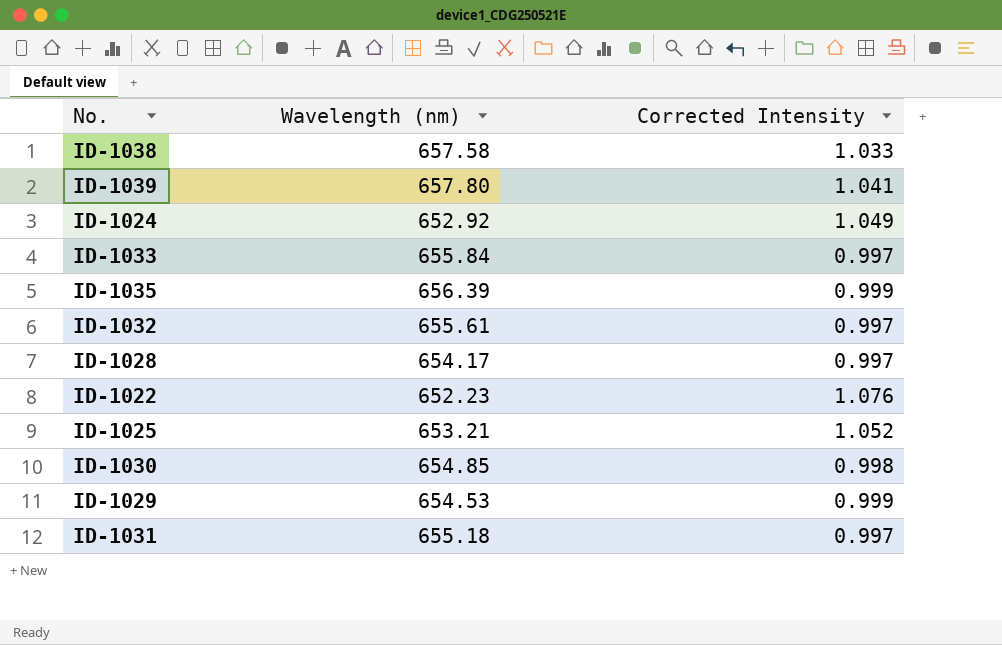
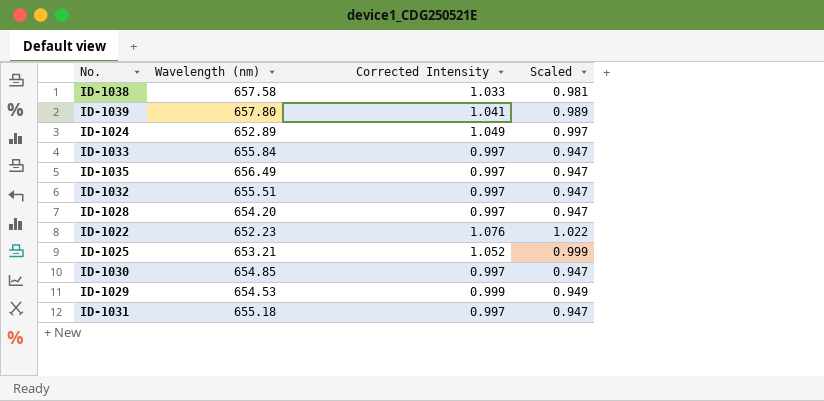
column Scaled | formula: none -> [Corrected Intensity] * 0.95
ID-1024 | Wavelength (nm): 652.92 -> 652.89
ID-1035 | Wavelength (nm): 656.39 -> 656.49
ID-1035 | Corrected Intensity: 0.999 -> 0.997
ID-1032 | Wavelength (nm): 655.61 -> 655.51
ID-1028 | Wavelength (nm): 654.17 -> 654.20
ID-1030 | Corrected Intensity: 0.998 -> 0.997

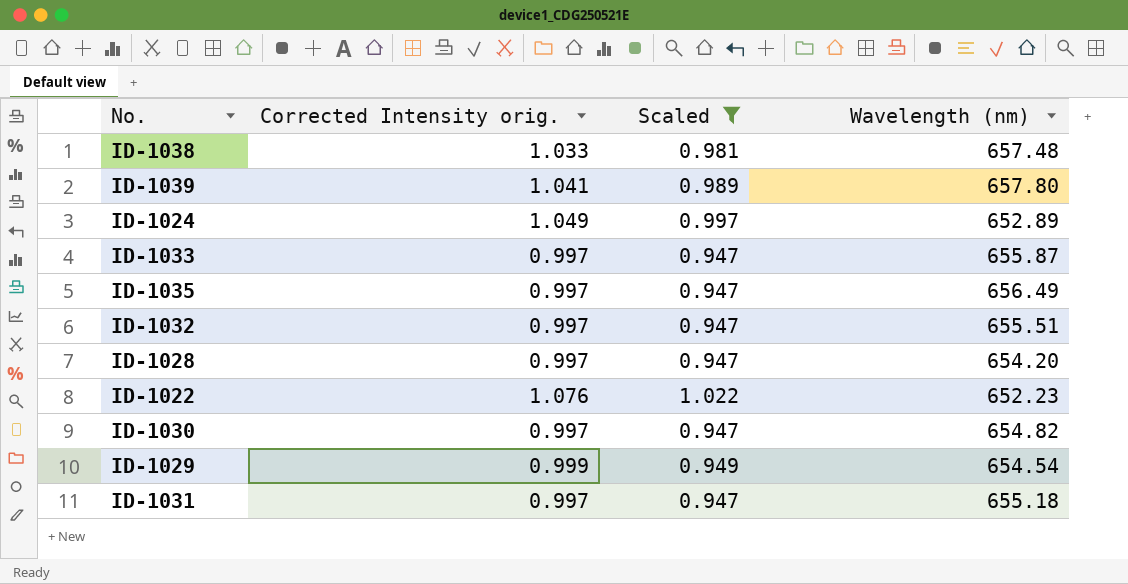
filter: none -> Scaled != 0.999
column name: Corrected Intensity -> Corrected Intensity orig.
column Wavelength (nm) | position: 2 -> 4
ID-1038 | Wavelength (nm): 657.58 -> 657.48
ID-1033 | Wavelength (nm): 655.84 -> 655.87
ID-1030 | Wavelength (nm): 654.85 -> 654.82
ID-1029 | Wavelength (nm): 654.53 -> 654.54

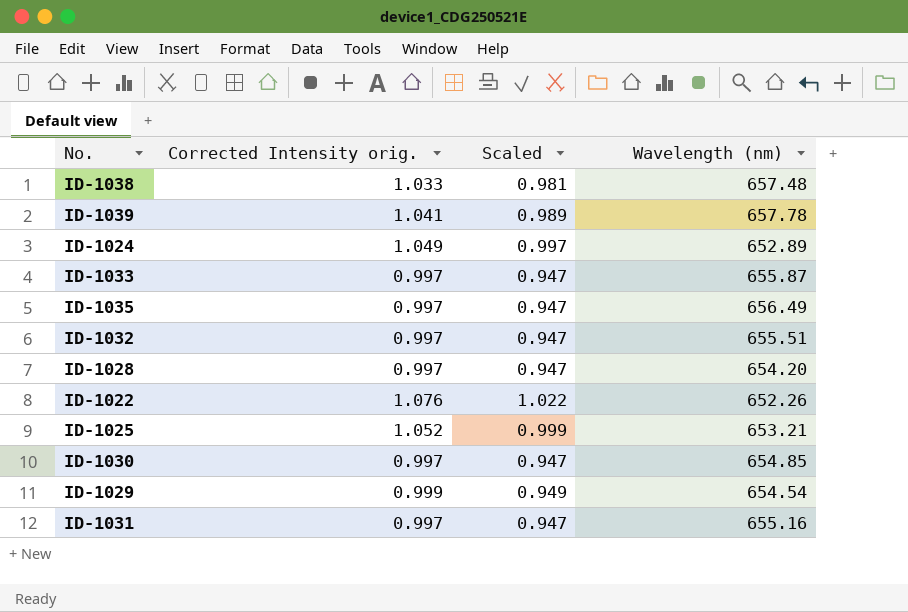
filter: Scaled != 0.999 -> none
ID-1039 | Wavelength (nm): 657.80 -> 657.78
ID-1022 | Wavelength (nm): 652.23 -> 652.26
ID-1030 | Wavelength (nm): 654.82 -> 654.85
ID-1031 | Wavelength (nm): 655.18 -> 655.16

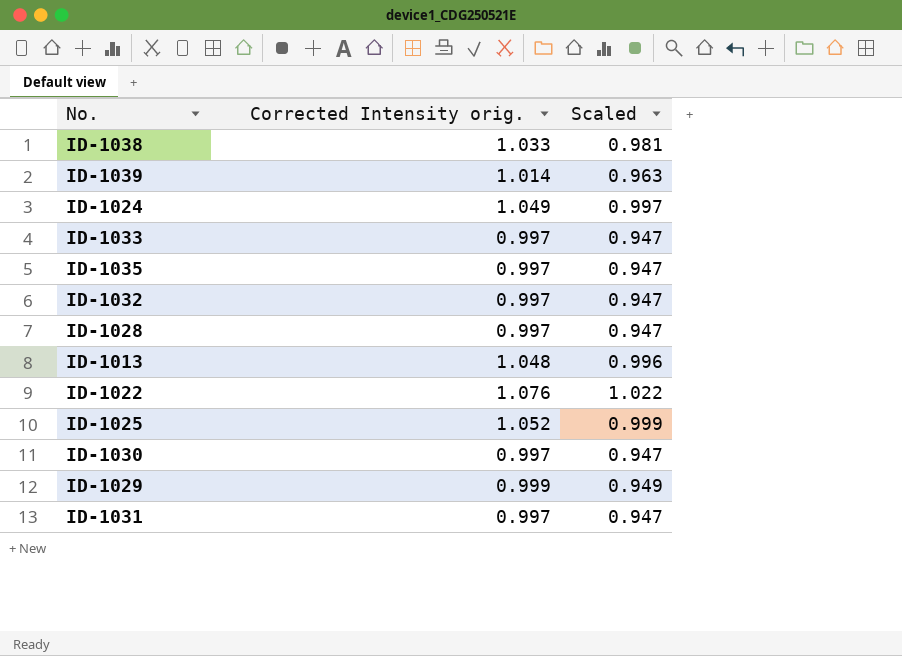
column Wavelength (nm) | position: 4 -> none
ID-1039 | Corrected Intensity orig.: 1.041 -> 1.014
ID-1039 | Scaled: 0.989 -> 0.963
row ID-1013: none -> 1.048 | 0.996

